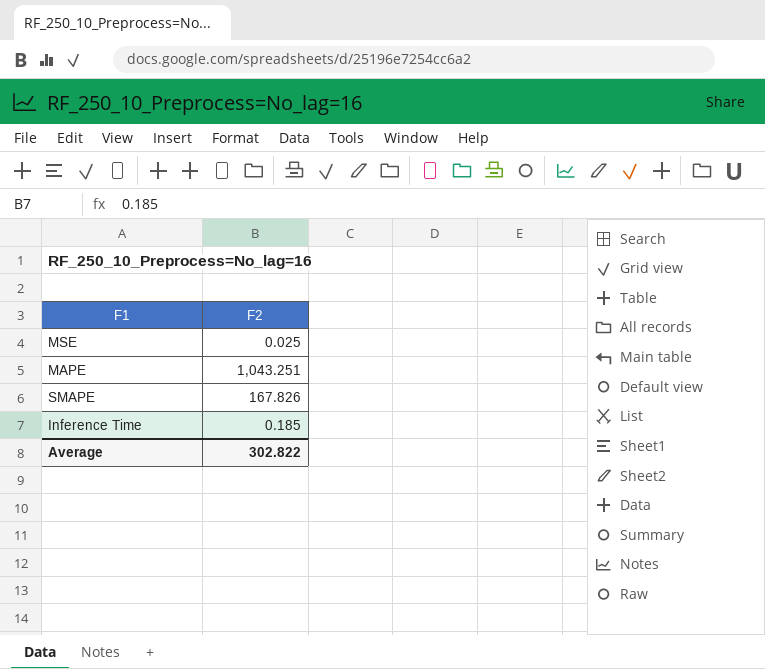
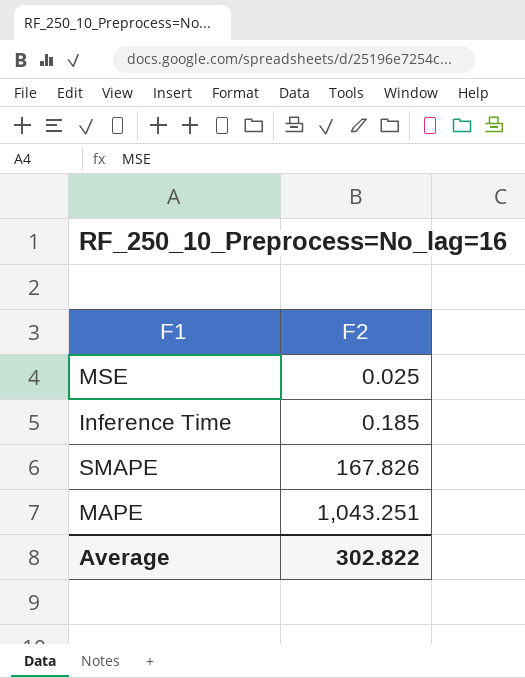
row order: none -> F2 ascending

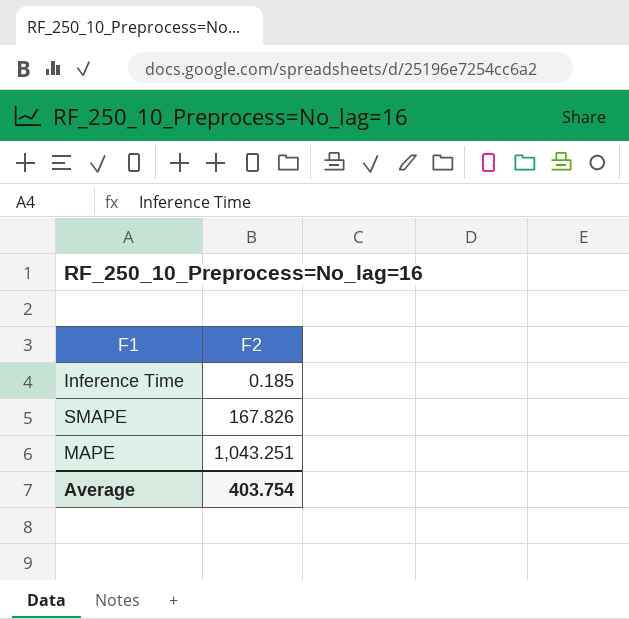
row MSE: 0.025 -> none
Average | F2: 302.822 -> 403.754

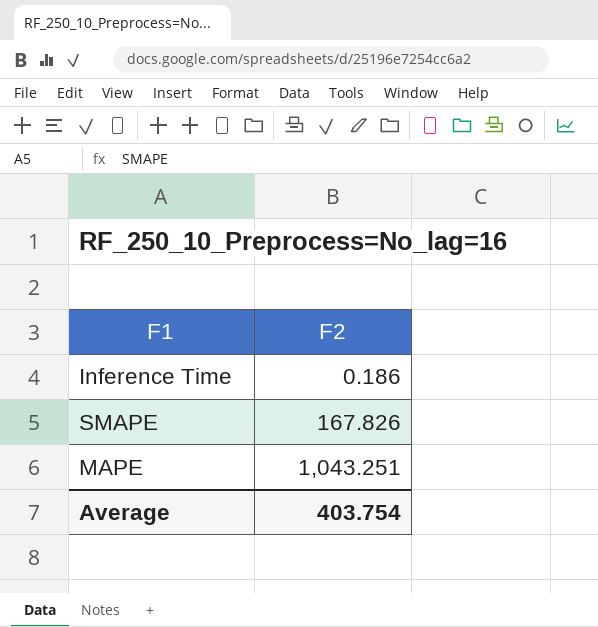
Inference Time | F2: 0.185 -> 0.186

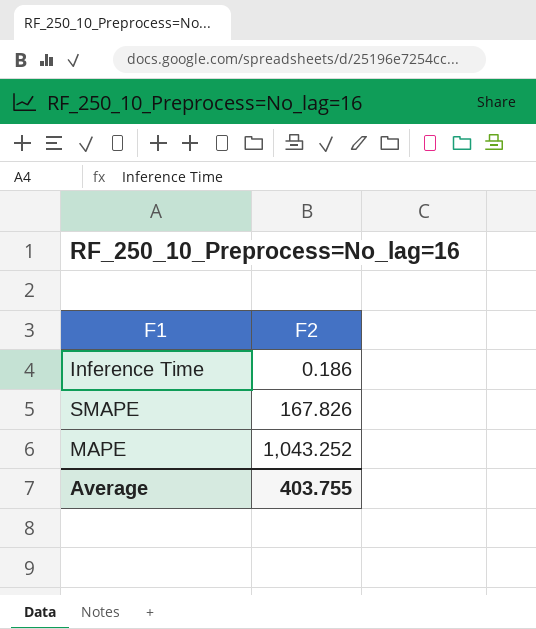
MAPE | F2: 1,043.251 -> 1,043.252
Average | F2: 403.754 -> 403.755

